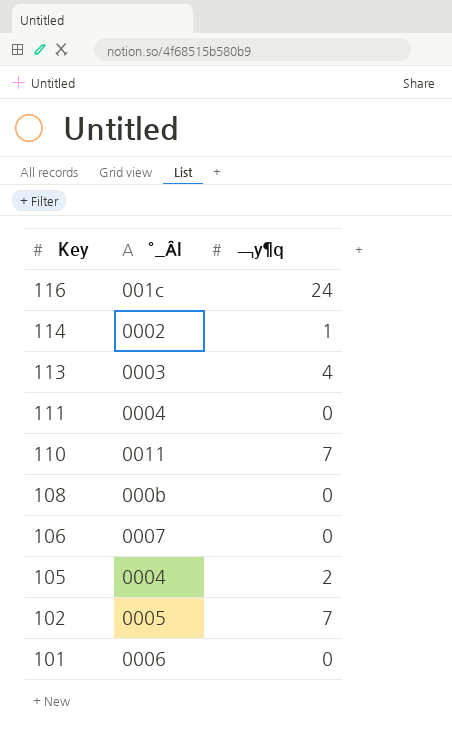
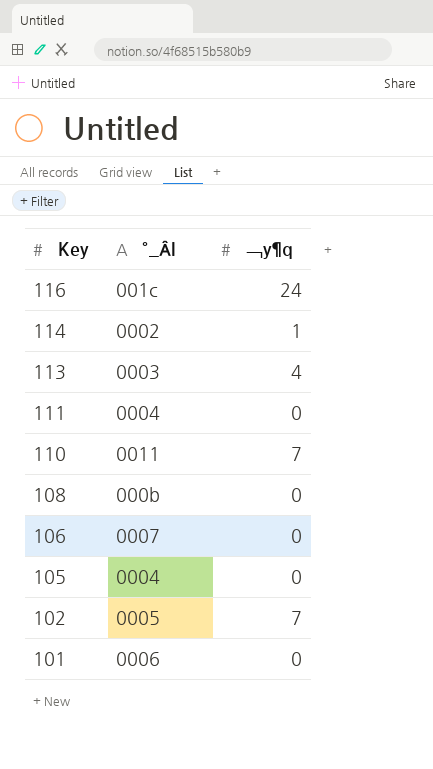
105 | ¬y¶q: 2 -> 0

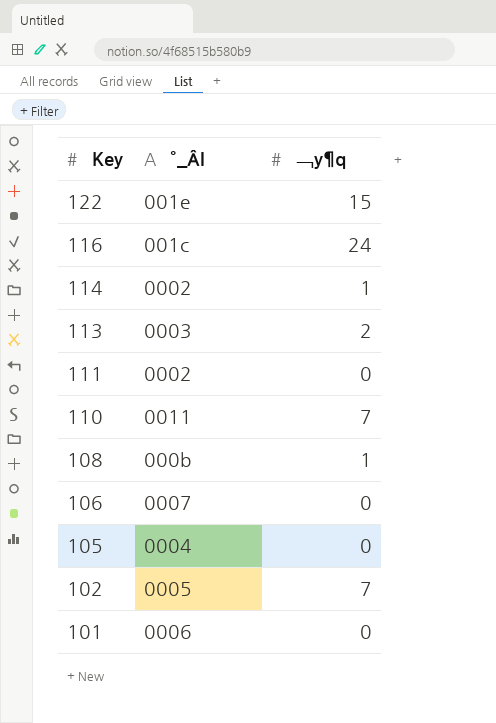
row 122: none -> 001e | 15
113 | ¬y¶q: 4 -> 2
111 | °_ÂI: 0004 -> 0002
108 | ¬y¶q: 0 -> 1

